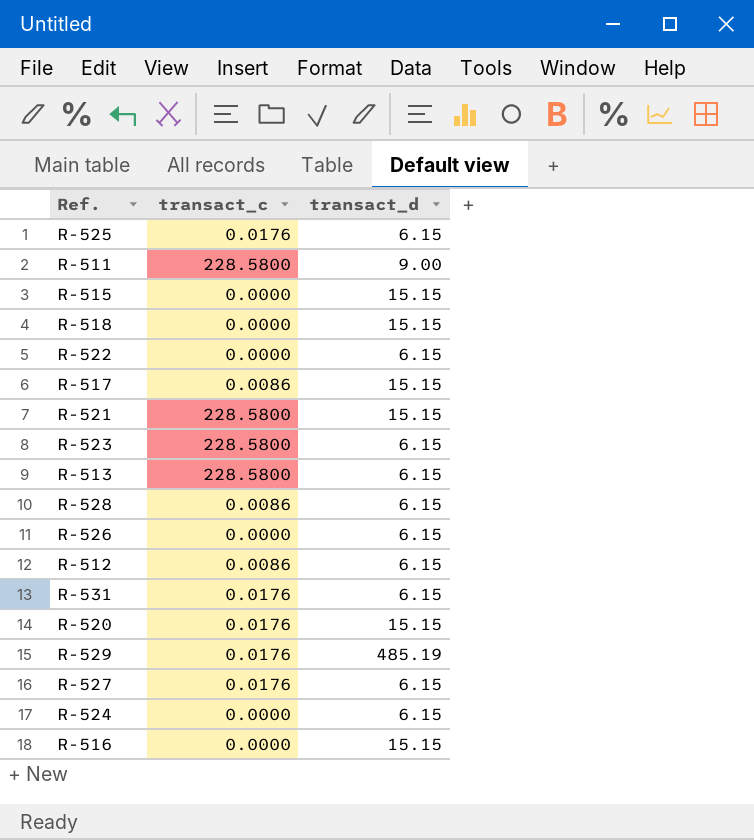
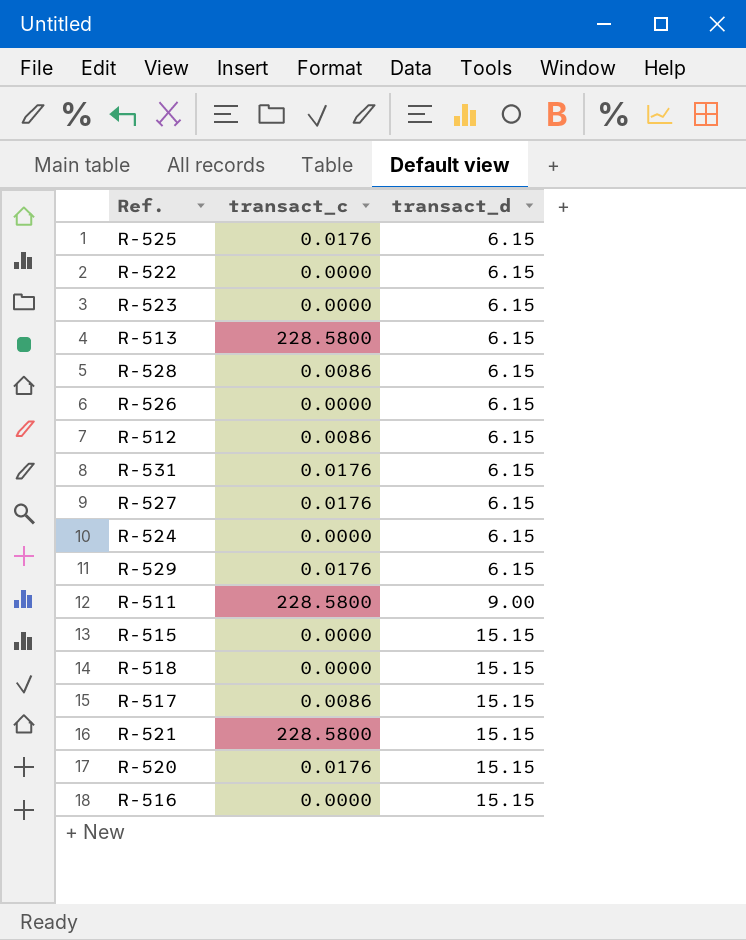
row order: none -> transact_d ascending
R-523 | transact_c: 228.5800 -> 0.0000
R-529 | transact_d: 485.19 -> 6.15

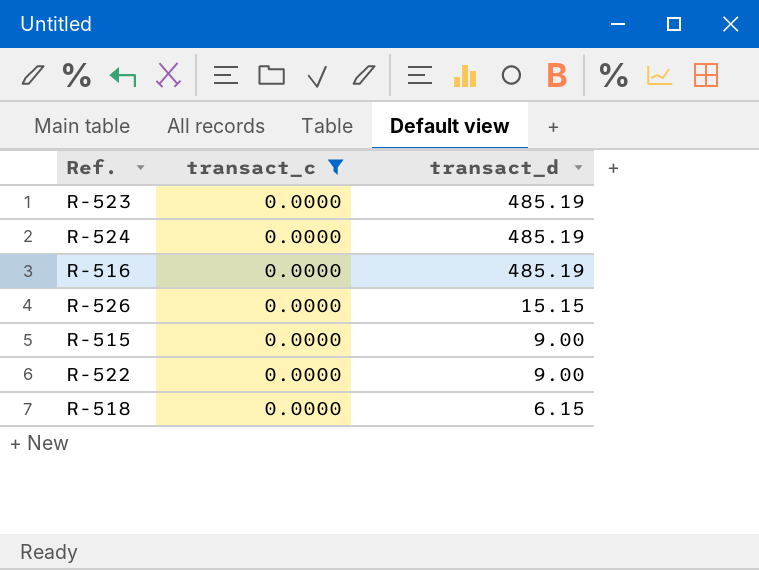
filter: none -> transact_c = 0.0000
row order: transact_d ascending -> transact_d descending
R-523 | transact_d: 6.15 -> 485.19
R-524 | transact_d: 6.15 -> 485.19
R-516 | transact_d: 15.15 -> 485.19
R-526 | transact_d: 6.15 -> 15.15
R-515 | transact_d: 15.15 -> 9.00
R-522 | transact_d: 6.15 -> 9.00
R-518 | transact_d: 15.15 -> 6.15

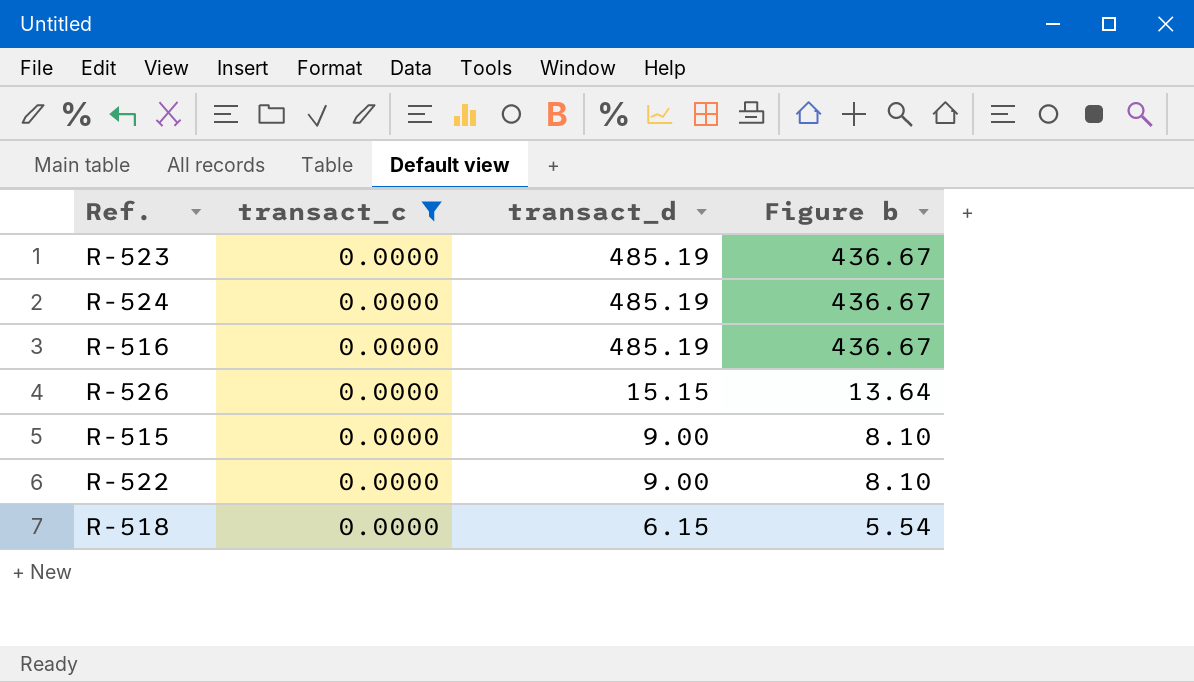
column Figure b | formula: none -> [transact_d] * 0.9

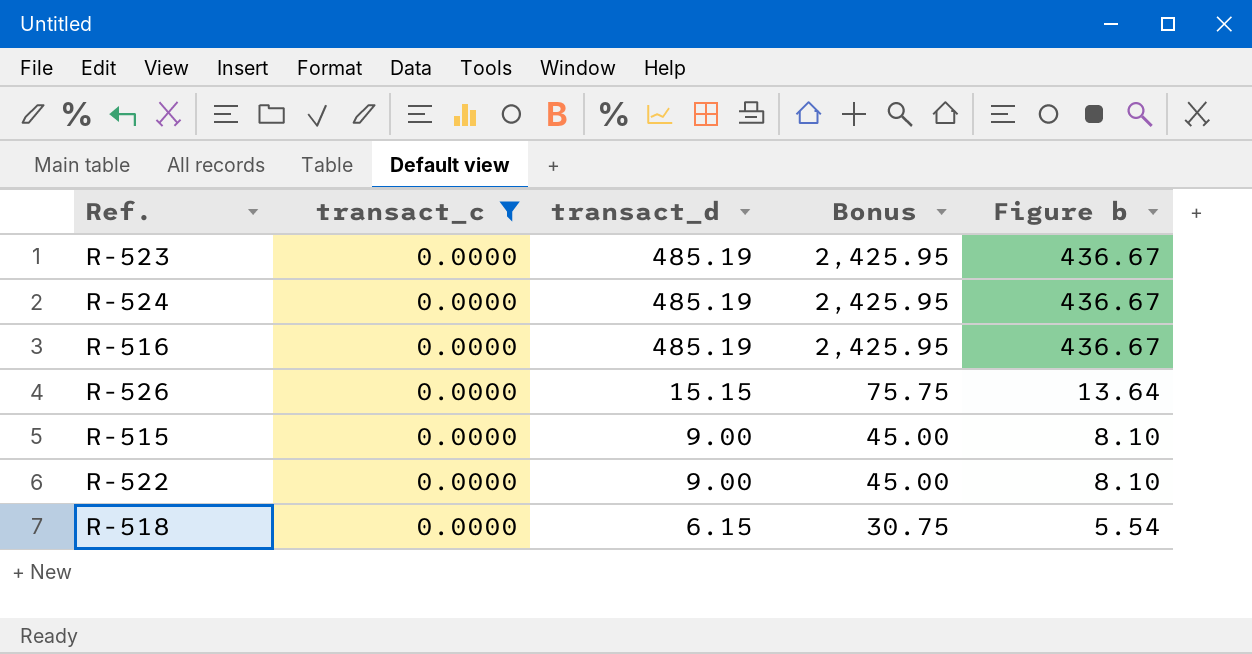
column Bonus | formula: none -> [transact_d] * 5

